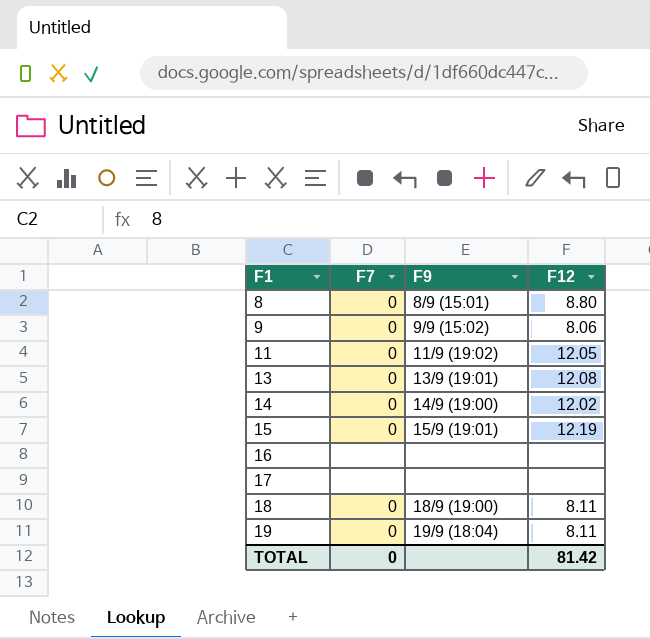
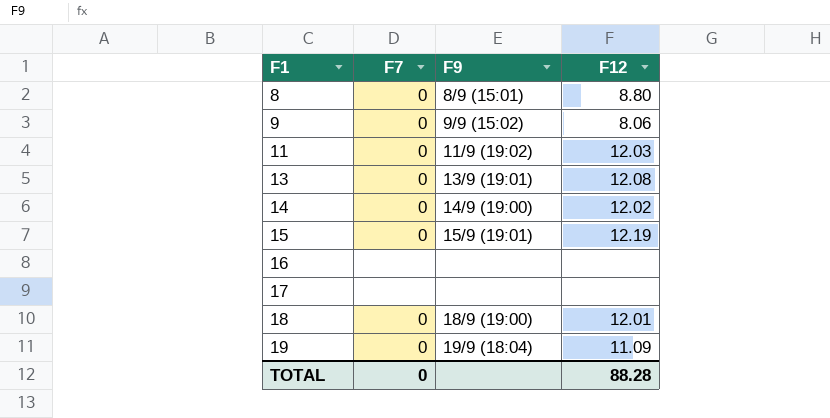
11 | F12: 12.05 -> 12.03
18 | F12: 8.11 -> 12.01
19 | F12: 8.11 -> 11.09
TOTAL | F12: 81.42 -> 88.28

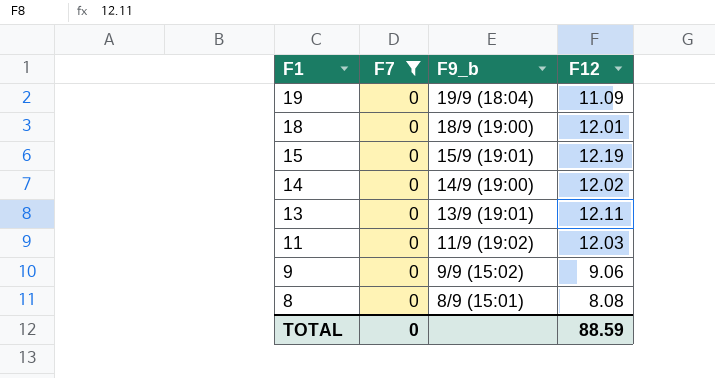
filter: none -> F7 = 0
row order: F1 ascending -> F1 descending
column name: F9 -> F9_b
13 | F12: 12.08 -> 12.11
9 | F12: 8.06 -> 9.06
8 | F12: 8.80 -> 8.08
TOTAL | F12: 88.28 -> 88.59

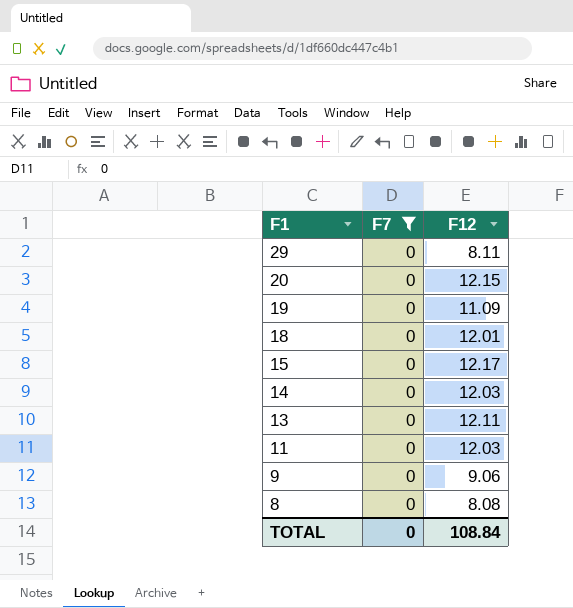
column F9_b | position: 3 -> none
row 29: none -> 0 | 8.11
row 20: none -> 0 | 12.15
15 | F12: 12.19 -> 12.17
14 | F12: 12.02 -> 12.03
TOTAL | F12: 88.59 -> 108.84

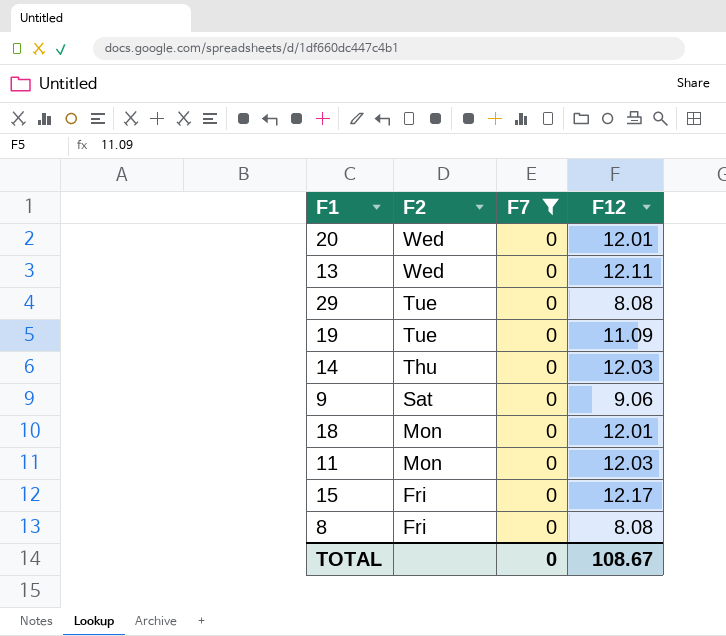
row order: F1 descending -> F2 descending
column F2 | position: none -> 2
20 | F12: 12.15 -> 12.01
29 | F12: 8.11 -> 8.08
TOTAL | F12: 108.84 -> 108.67

